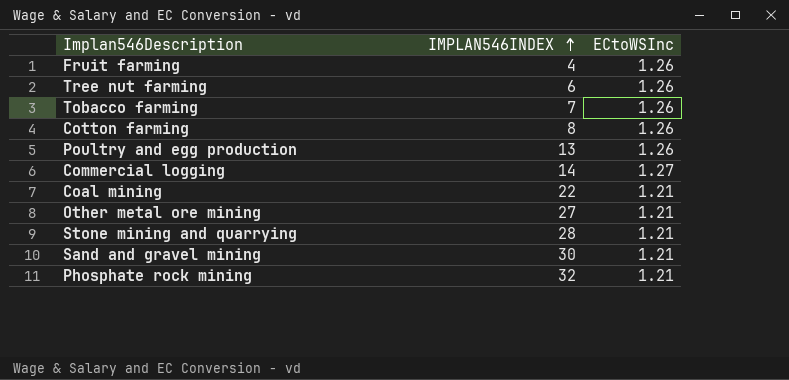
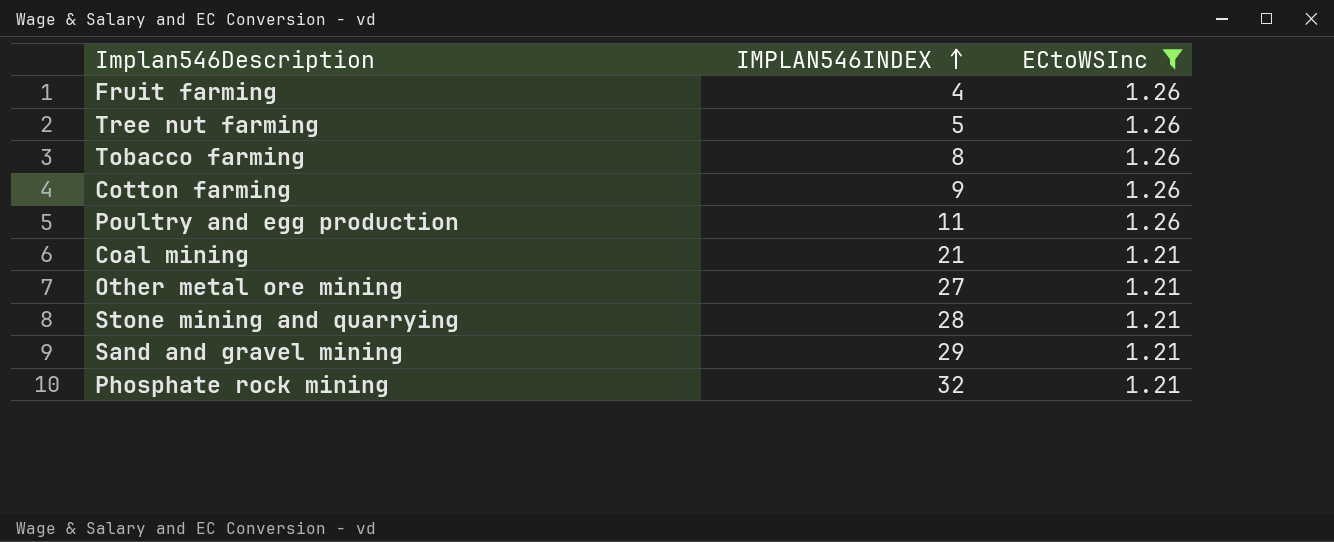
filter: none -> ECtoWSInc != 1.27
Tree nut farming | IMPLAN546INDEX: 6 -> 5
Tobacco farming | IMPLAN546INDEX: 7 -> 8
Cotton farming | IMPLAN546INDEX: 8 -> 9
Poultry and egg production | IMPLAN546INDEX: 13 -> 11
Coal mining | IMPLAN546INDEX: 22 -> 21
Sand and gravel mining | IMPLAN546INDEX: 30 -> 29

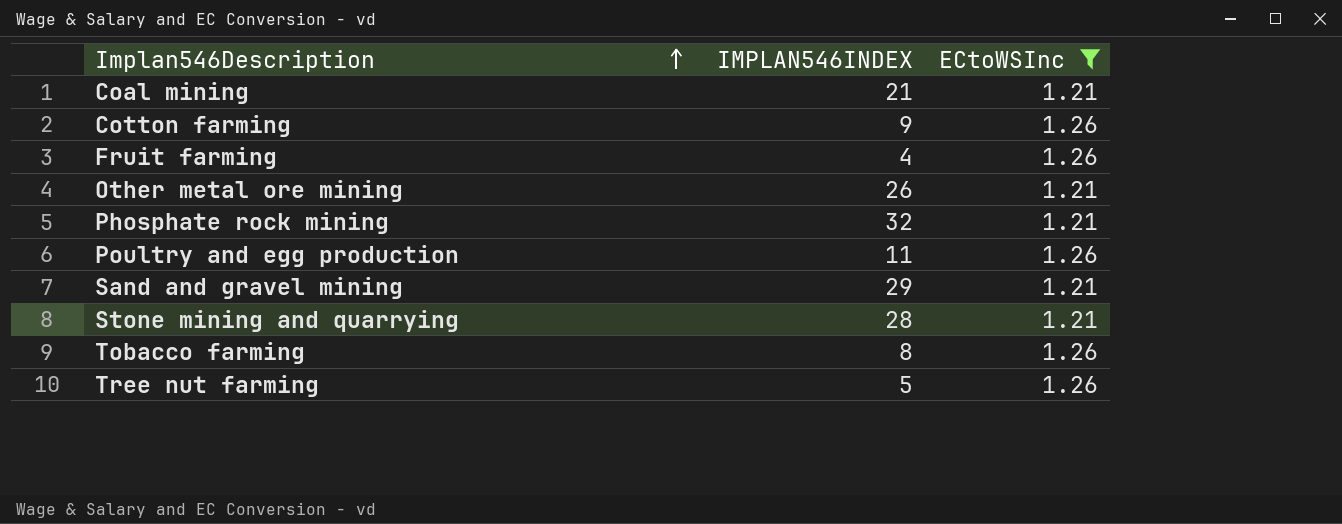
row order: IMPLAN546INDEX ascending -> Implan546Description ascending
Other metal ore mining | IMPLAN546INDEX: 27 -> 26

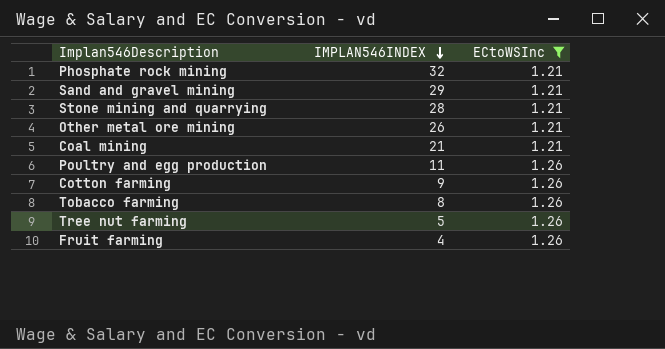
row order: Implan546Description ascending -> IMPLAN546INDEX descending

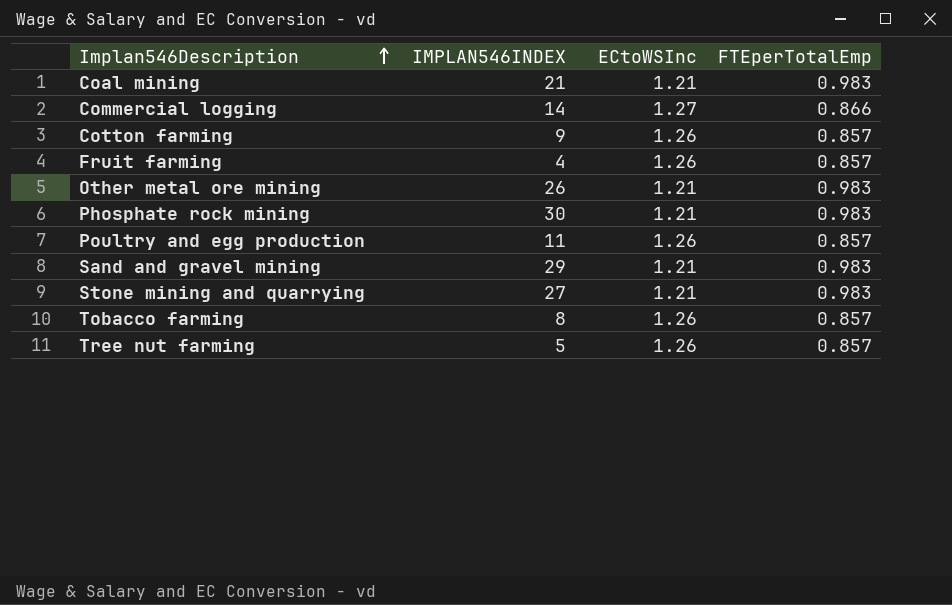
filter: ECtoWSInc != 1.27 -> none
row order: IMPLAN546INDEX descending -> Implan546Description ascending
column FTEperTotalEmp | position: none -> 4
Phosphate rock mining | IMPLAN546INDEX: 32 -> 30
Stone mining and quarrying | IMPLAN546INDEX: 28 -> 27

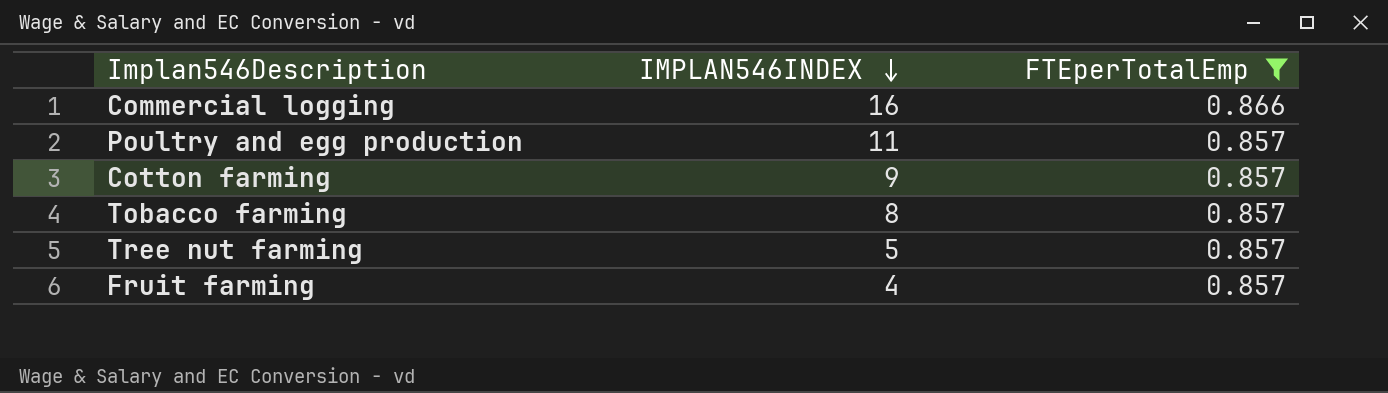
filter: none -> FTEperTotalEmp != 0.983
row order: Implan546Description ascending -> IMPLAN546INDEX descending
column ECtoWSInc | position: 3 -> none
Commercial logging | IMPLAN546INDEX: 14 -> 16

